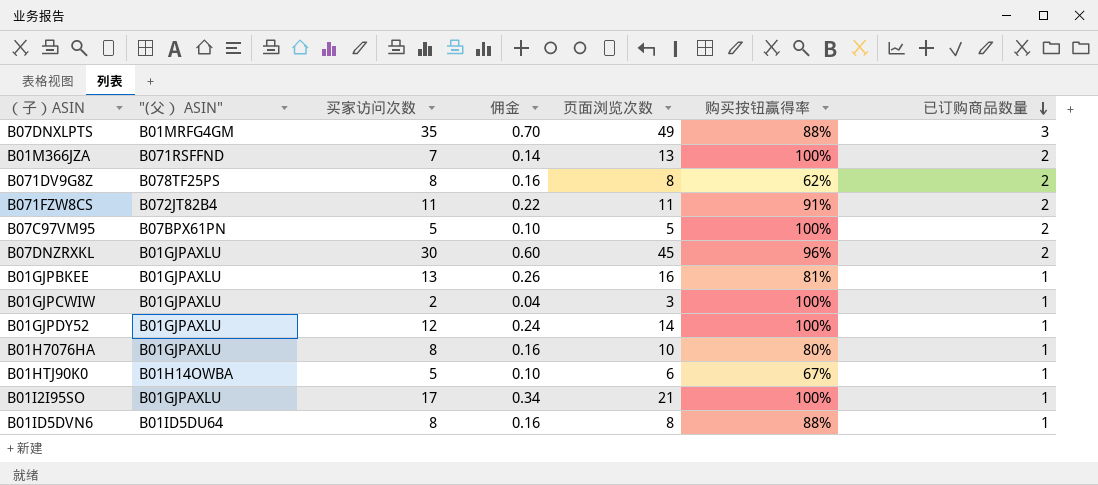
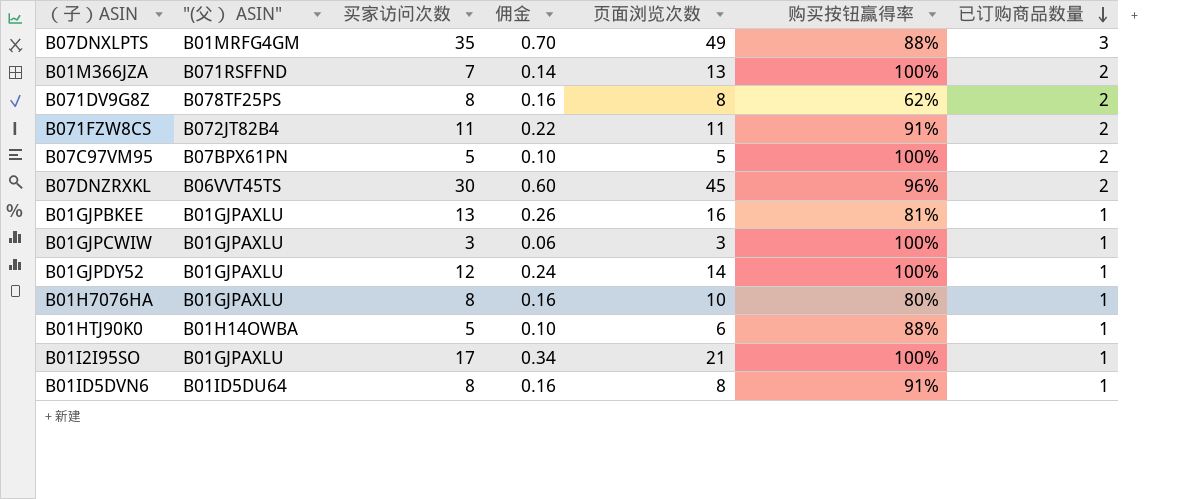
B07DNZRXKL | "(父） ASIN": B01GJPAXLU -> B06VVT45TS
B01GJPCWIW | 买家访问次数: 2 -> 3
B01GJPCWIW | 佣金: 0.04 -> 0.06
B01HTJ90K0 | 购买按钮赢得率: 67% -> 88%
B01ID5DVN6 | 购买按钮赢得率: 88% -> 91%

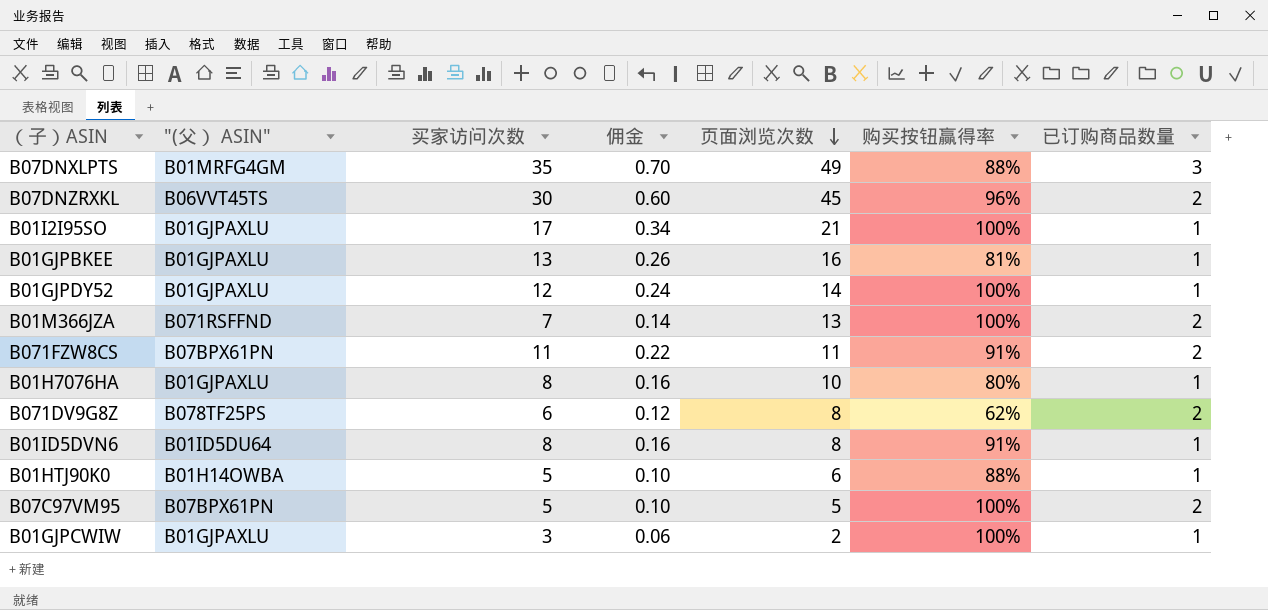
row order: 已订购商品数量 descending -> 页面浏览次数 descending
B071FZW8CS | "(父） ASIN": B072JT82B4 -> B07BPX61PN
B071DV9G8Z | 买家访问次数: 8 -> 6
B071DV9G8Z | 佣金: 0.16 -> 0.12
B01GJPCWIW | 页面浏览次数: 3 -> 2

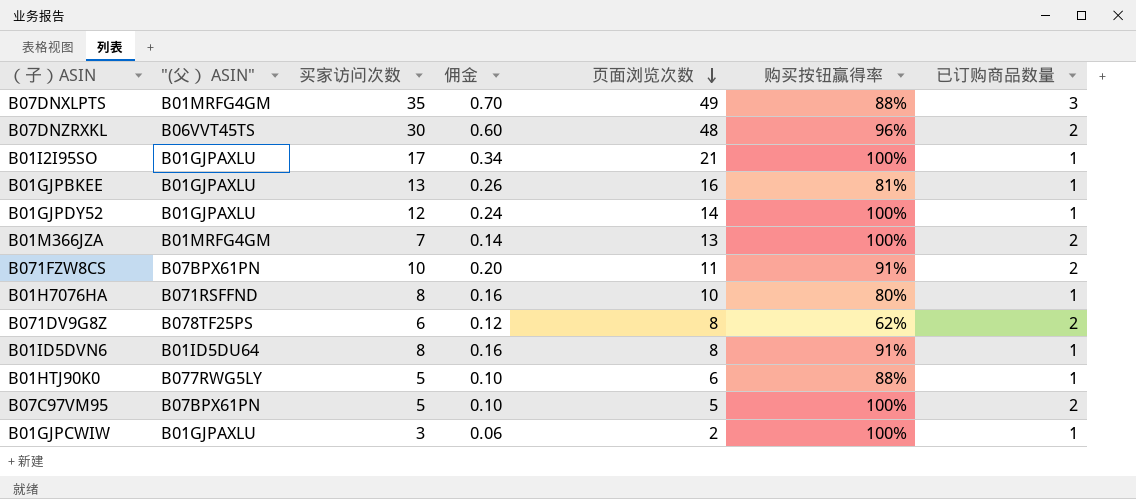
B07DNZRXKL | 页面浏览次数: 45 -> 48
B01M366JZA | "(父） ASIN": B071RSFFND -> B01MRFG4GM
B071FZW8CS | 买家访问次数: 11 -> 10
B071FZW8CS | 佣金: 0.22 -> 0.20
B01H7076HA | "(父） ASIN": B01GJPAXLU -> B071RSFFND
B01HTJ90K0 | "(父） ASIN": B01H14OWBA -> B077RWG5LY

